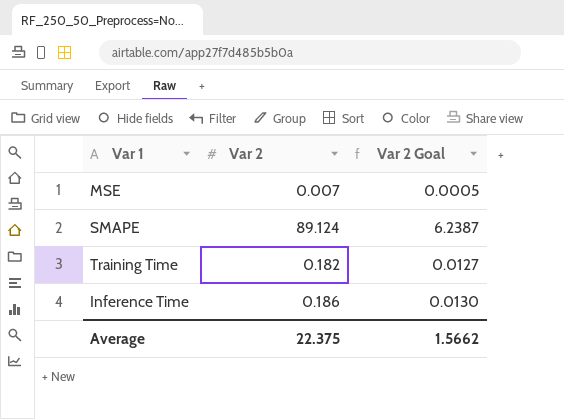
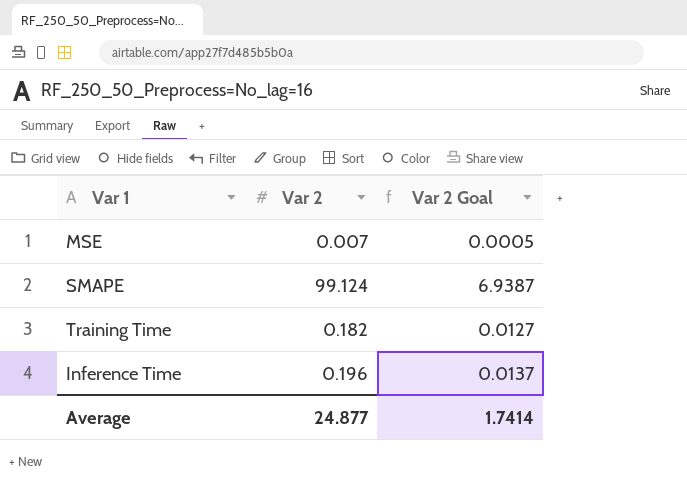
SMAPE | Var 2: 89.124 -> 99.124
SMAPE | Var 2 Goal: 6.2387 -> 6.9387
Inference Time | Var 2: 0.186 -> 0.196
Inference Time | Var 2 Goal: 0.0130 -> 0.0137
Average | Var 2: 22.375 -> 24.877
Average | Var 2 Goal: 1.5662 -> 1.7414

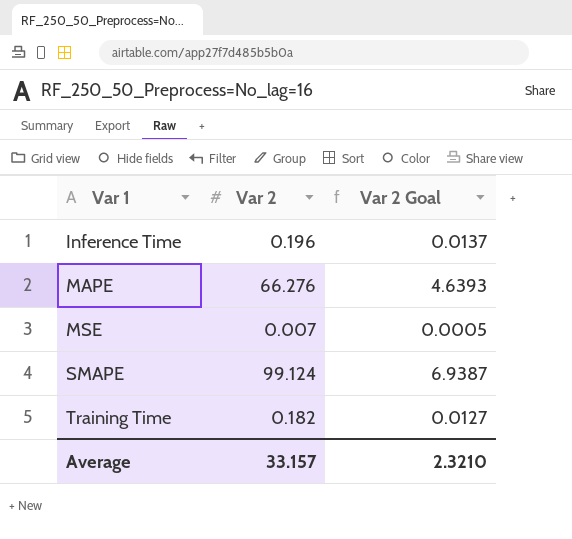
row order: none -> Var 1 ascending
row MAPE: none -> 66.276 | 4.6393
Average | Var 2: 24.877 -> 33.157
Average | Var 2 Goal: 1.7414 -> 2.3210

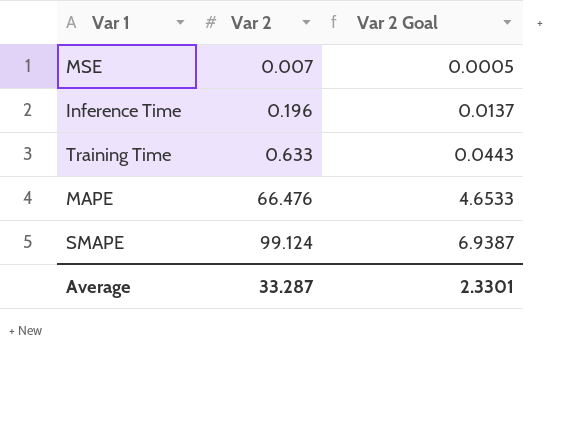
row order: Var 1 ascending -> Var 2 ascending
Training Time | Var 2: 0.182 -> 0.633
Training Time | Var 2 Goal: 0.0127 -> 0.0443
MAPE | Var 2: 66.276 -> 66.476
MAPE | Var 2 Goal: 4.6393 -> 4.6533
Average | Var 2: 33.157 -> 33.287
Average | Var 2 Goal: 2.3210 -> 2.3301

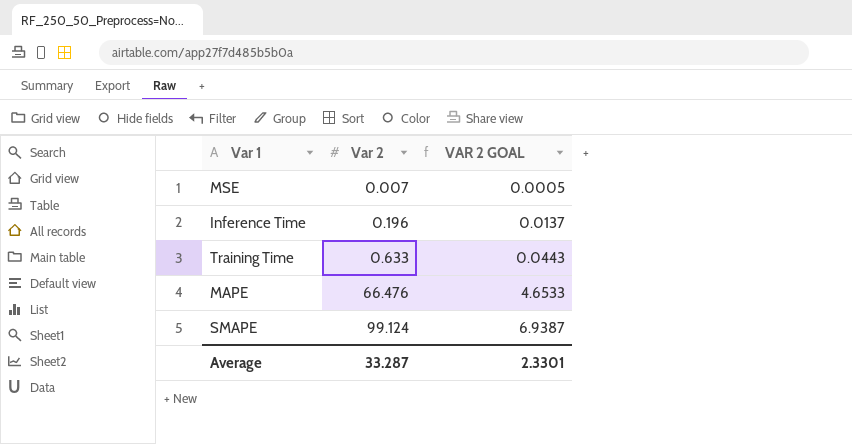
column name: Var 2 Goal -> VAR 2 GOAL

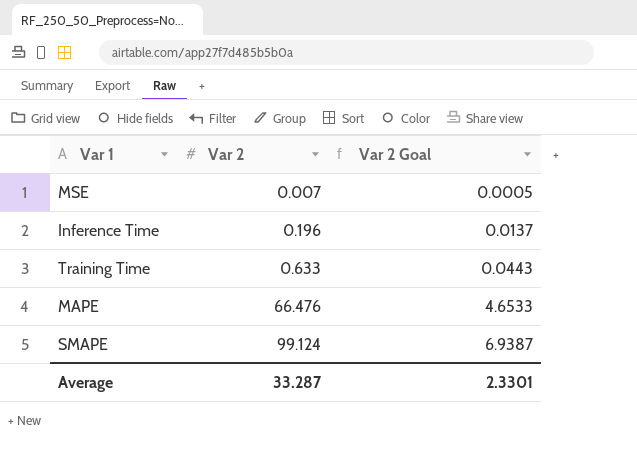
column name: VAR 2 GOAL -> Var 2 Goal

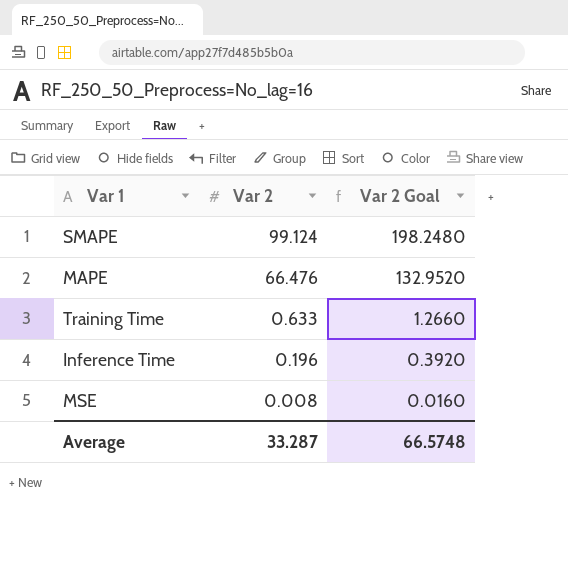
row order: Var 2 ascending -> Var 2 descending
column Var 2 Goal | formula: [Var 2] * 0.07 -> [Var 2] * 2
MSE | Var 2: 0.007 -> 0.008
Average | Var 2 Goal: 2.3301 -> 66.5748

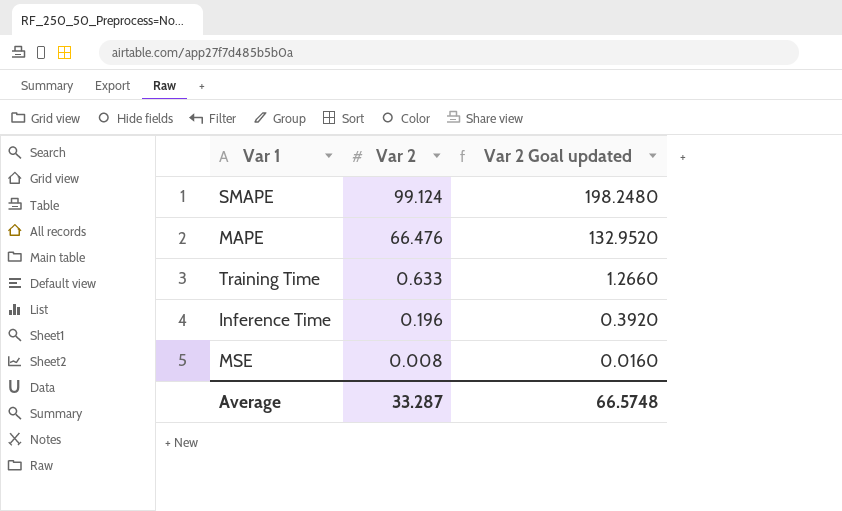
column name: Var 2 Goal -> Var 2 Goal updated

